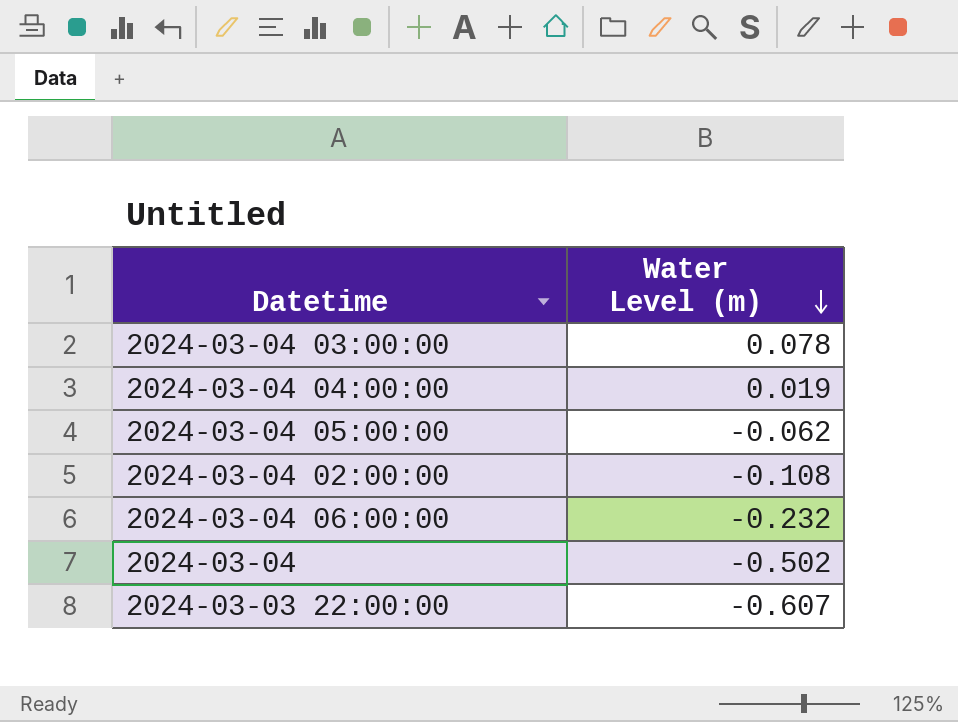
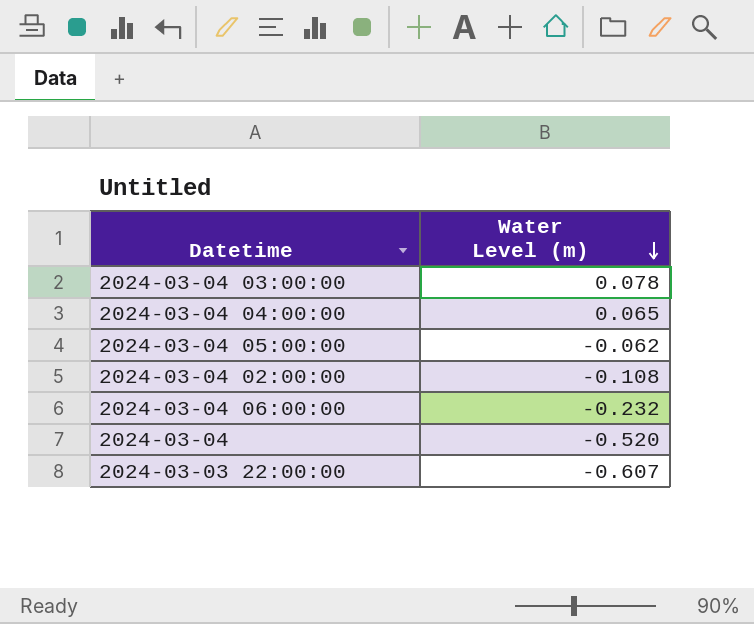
2024-03-04 04:00:00 | Water Level (m): 0.019 -> 0.065
2024-03-04 | Water Level (m): -0.502 -> -0.520

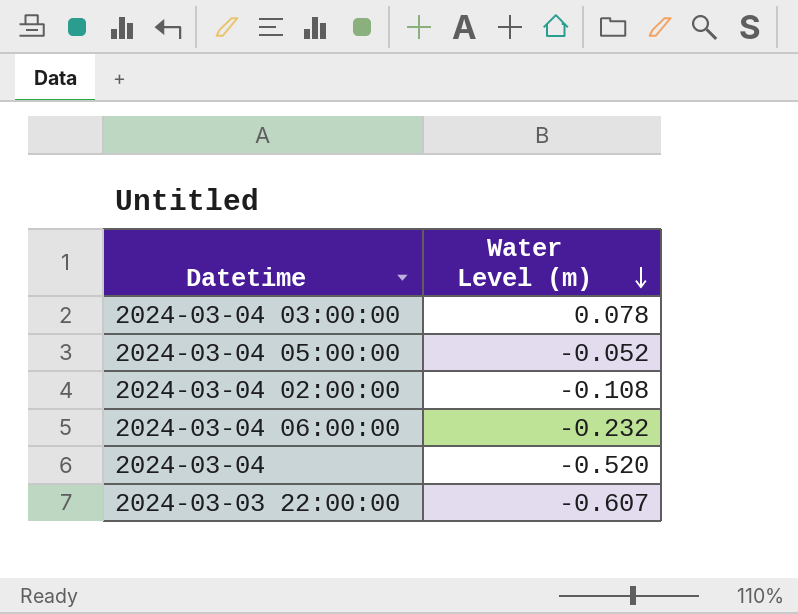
row 2024-03-04 04:00:00: 0.065 -> none
2024-03-04 05:00:00 | Water Level (m): -0.062 -> -0.052

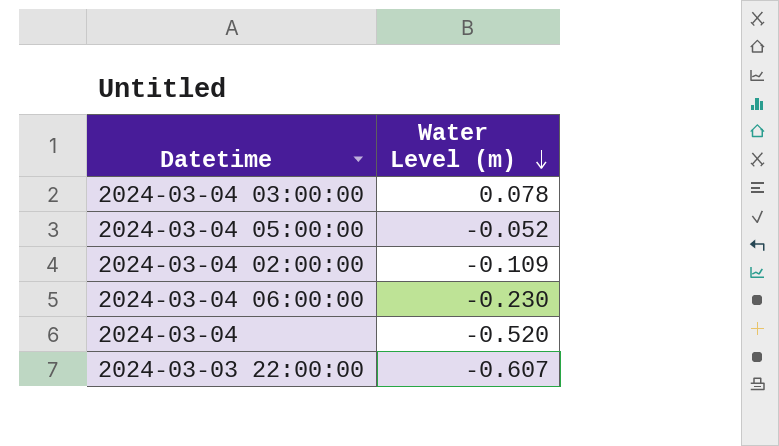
2024-03-04 02:00:00 | Water Level (m): -0.108 -> -0.109
2024-03-04 06:00:00 | Water Level (m): -0.232 -> -0.230

